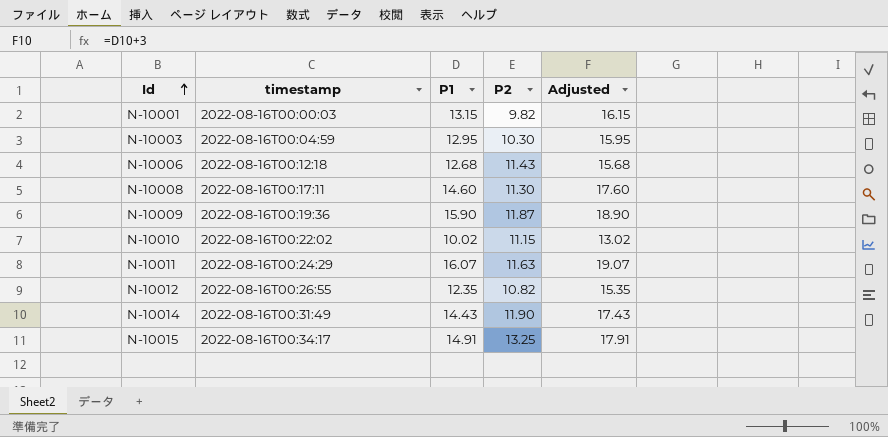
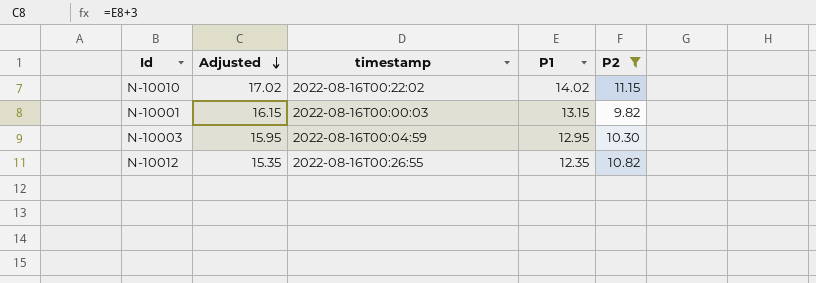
filter: none -> P2 <= 11.15
row order: Id ascending -> Adjusted descending
column Adjusted | position: 5 -> 2
N-10010 | Adjusted: 13.02 -> 17.02
N-10010 | P1: 10.02 -> 14.02

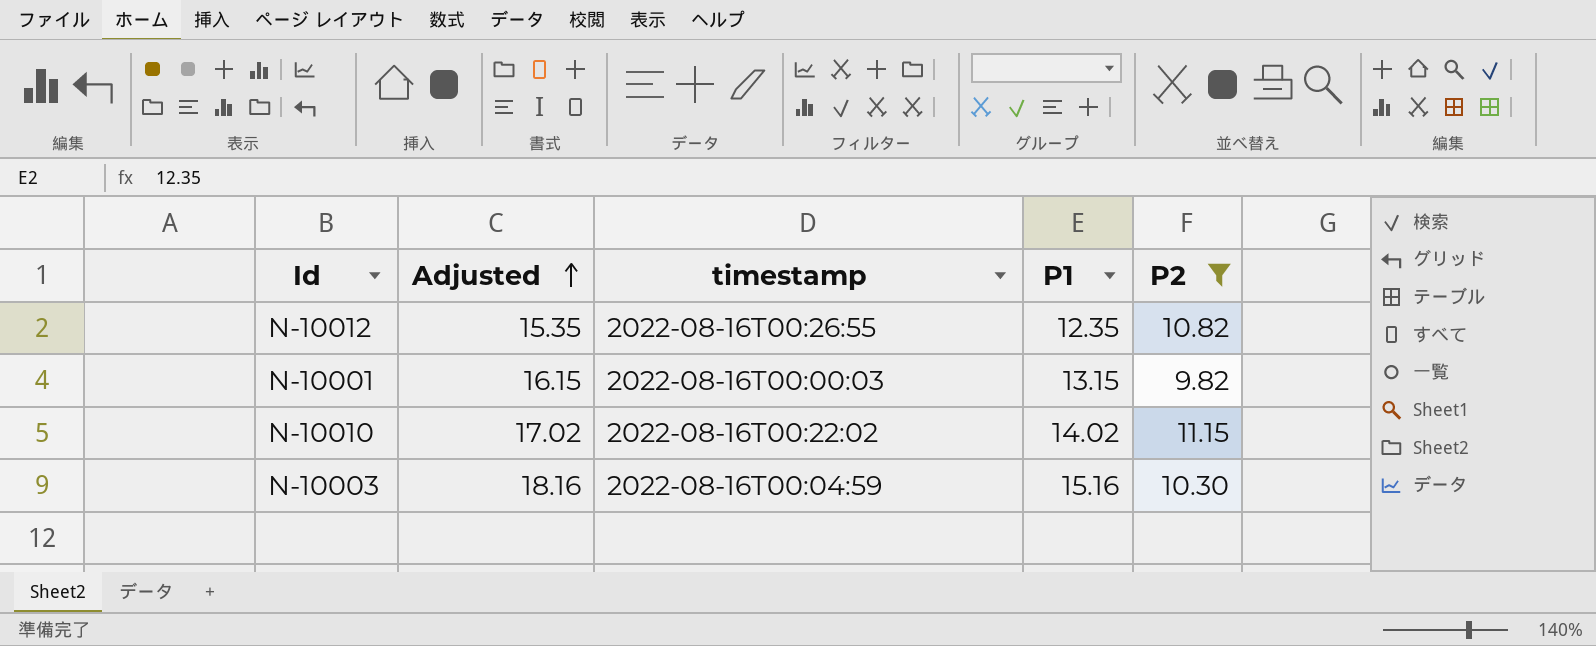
row order: Adjusted descending -> Adjusted ascending
N-10003 | Adjusted: 15.95 -> 18.16
N-10003 | P1: 12.95 -> 15.16

